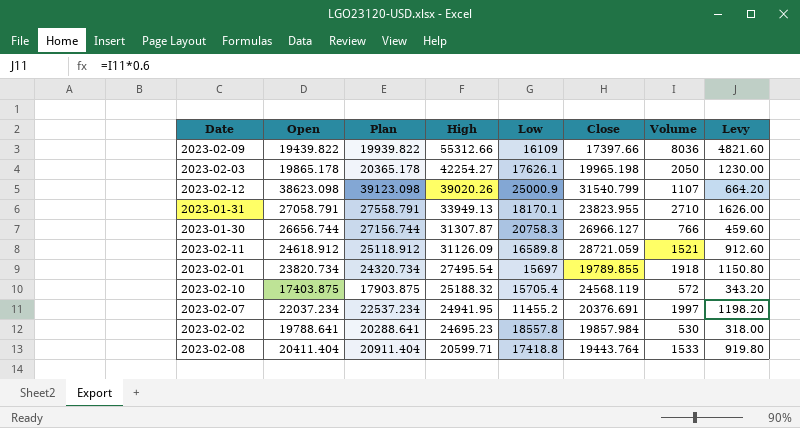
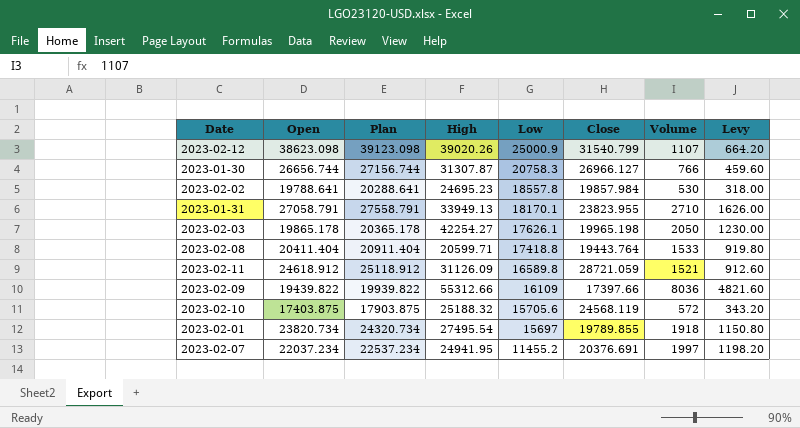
row order: High descending -> Low descending
2023-02-10 | Low: 15705.4 -> 15705.6

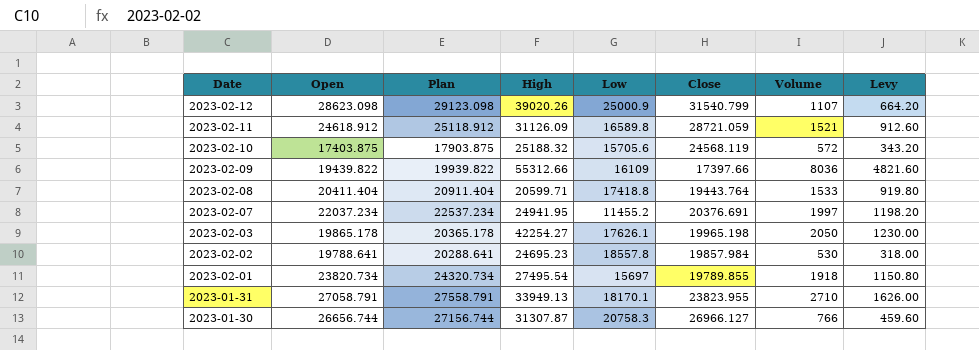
row order: Low descending -> Date descending
2023-02-12 | Open: 38623.098 -> 28623.098
2023-02-12 | Plan: 39123.098 -> 29123.098

